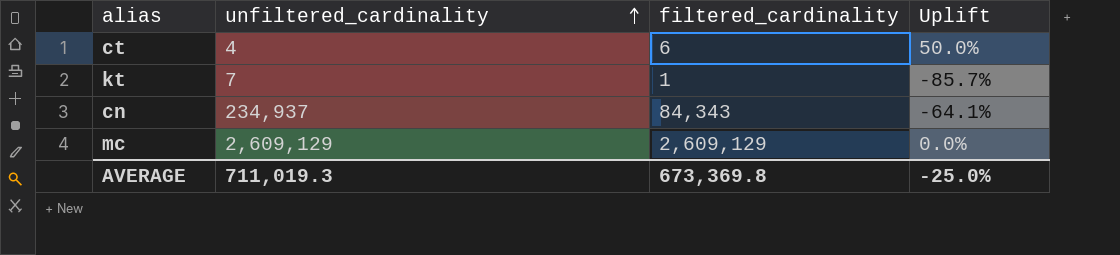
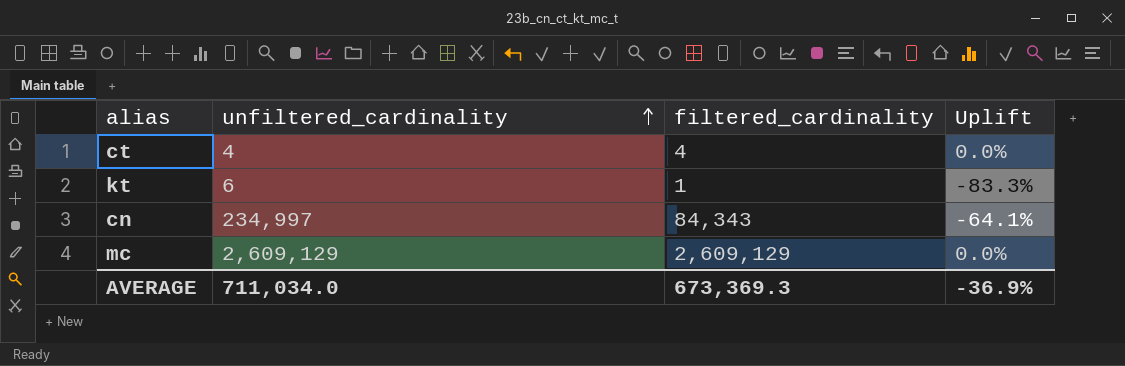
ct | filtered_cardinality: 6 -> 4
ct | Uplift: 50.0% -> 0.0%
kt | unfiltered_cardinality: 7 -> 6
kt | Uplift: -85.7% -> -83.3%
cn | unfiltered_cardinality: 234,937 -> 234,997
AVERAGE | unfiltered_cardinality: 711,019.3 -> 711,034.0
AVERAGE | filtered_cardinality: 673,369.8 -> 673,369.3
AVERAGE | Uplift: -25.0% -> -36.9%

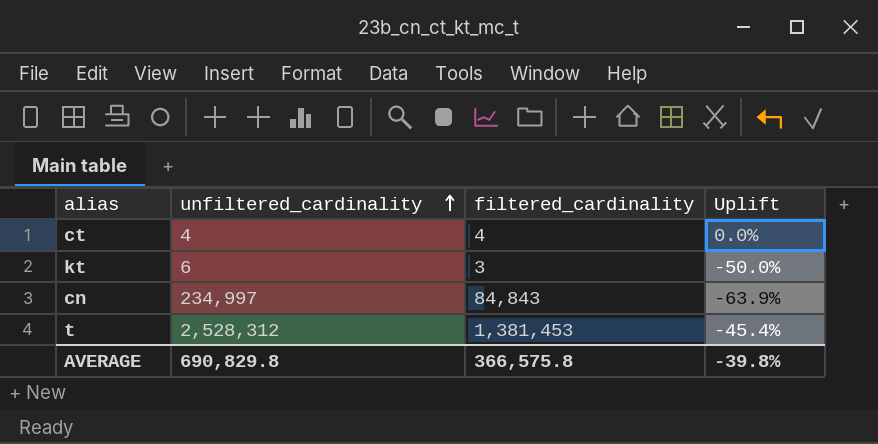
row mc: 2,609,129 | 2,609,129 | 0.0% -> none
kt | filtered_cardinality: 1 -> 3
kt | Uplift: -83.3% -> -50.0%
cn | filtered_cardinality: 84,343 -> 84,843
cn | Uplift: -64.1% -> -63.9%
row t: none -> 2,528,312 | 1,381,453 | -45.4%
AVERAGE | unfiltered_cardinality: 711,034.0 -> 690,829.8
AVERAGE | filtered_cardinality: 673,369.3 -> 366,575.8
AVERAGE | Uplift: -36.9% -> -39.8%

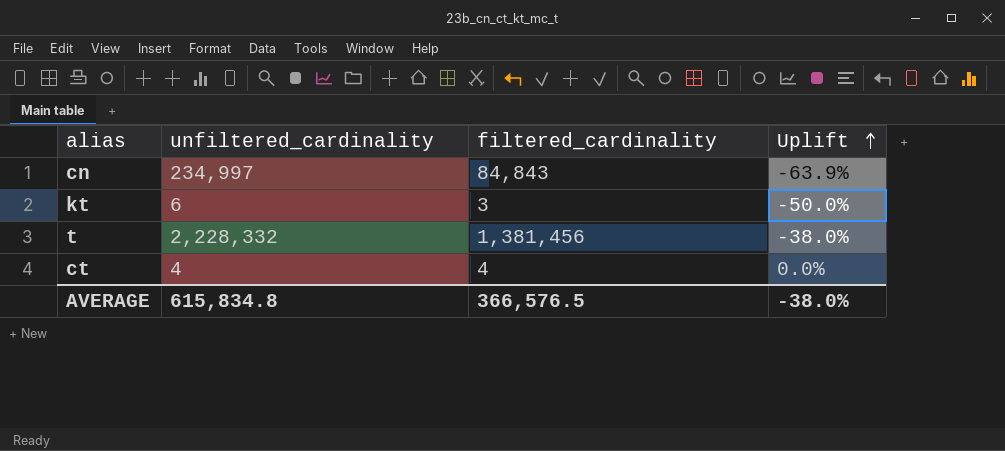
row order: unfiltered_cardinality ascending -> Uplift ascending
t | unfiltered_cardinality: 2,528,312 -> 2,228,332
t | filtered_cardinality: 1,381,453 -> 1,381,456
t | Uplift: -45.4% -> -38.0%
AVERAGE | unfiltered_cardinality: 690,829.8 -> 615,834.8
AVERAGE | filtered_cardinality: 366,575.8 -> 366,576.5
AVERAGE | Uplift: -39.8% -> -38.0%

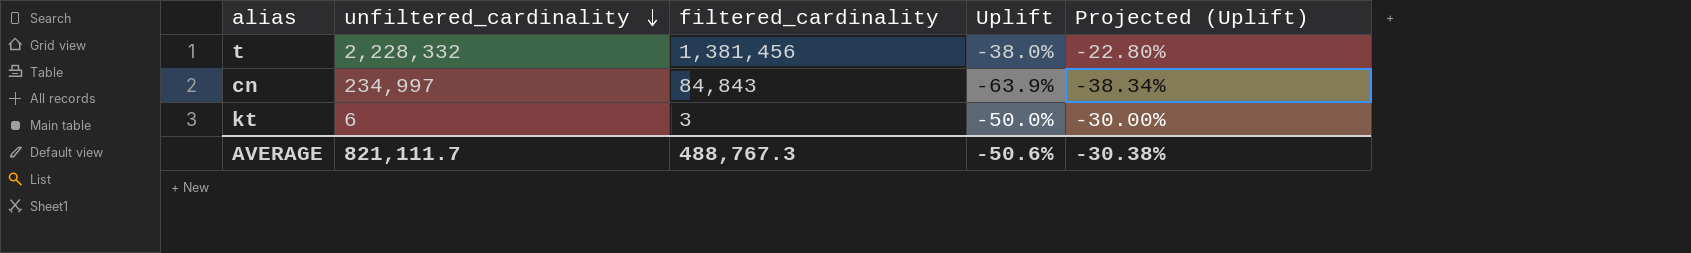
row order: Uplift ascending -> unfiltered_cardinality descending
column Projected (Uplift) | formula: none -> [Uplift] * 0.6
row ct: 4 | 4 | 0.0% -> none
AVERAGE | unfiltered_cardinality: 615,834.8 -> 821,111.7
AVERAGE | filtered_cardinality: 366,576.5 -> 488,767.3
AVERAGE | Uplift: -38.0% -> -50.6%

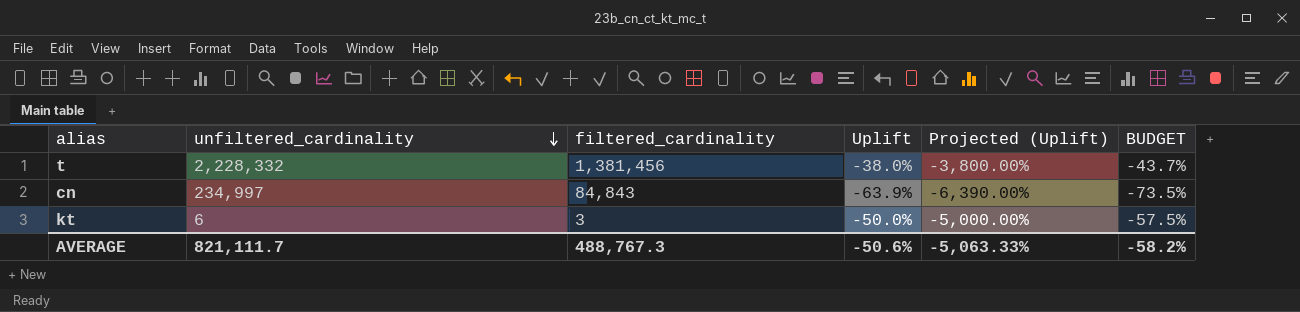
column Projected (Uplift) | formula: [Uplift] * 0.6 -> [Uplift] * 100
column BUDGET | formula: none -> [Uplift] * 1.15
AVERAGE | Projected (Uplift): -30.38% -> -5,063.33%

